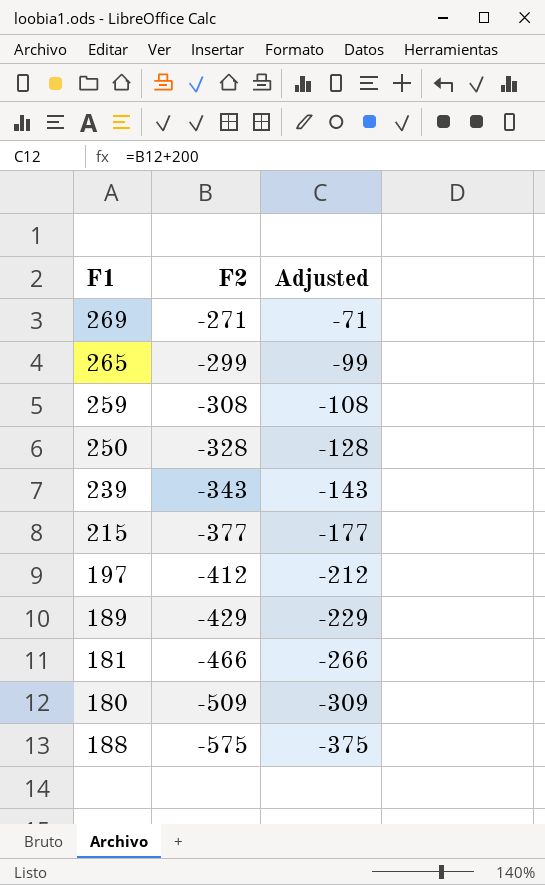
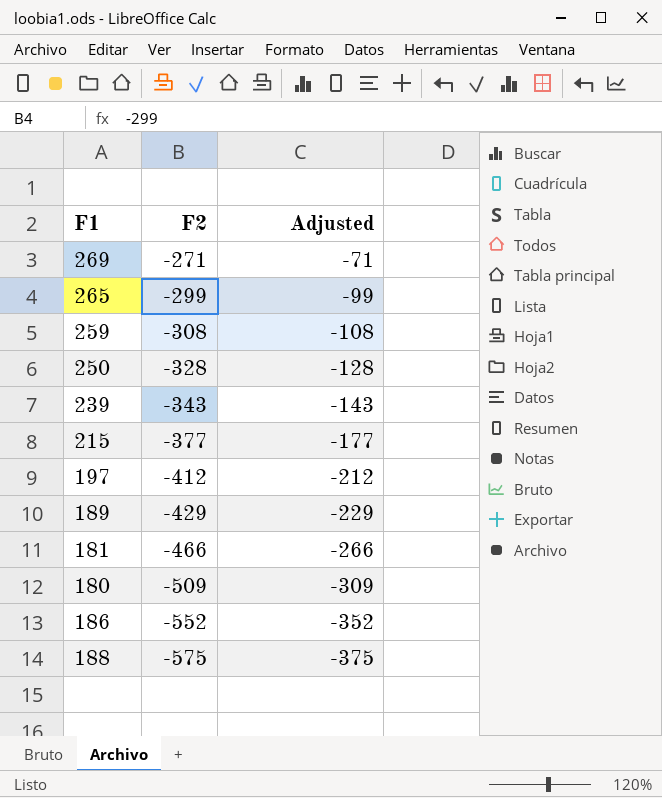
row 186: none -> -552 | -352

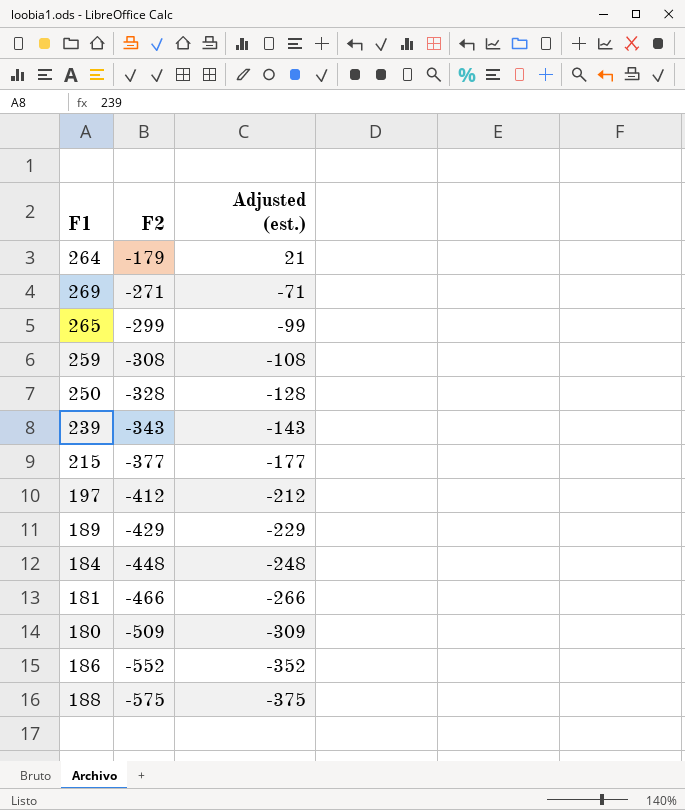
column name: Adjusted -> Adjusted (est.)
row 264: none -> -179 | 21
row 184: none -> -448 | -248

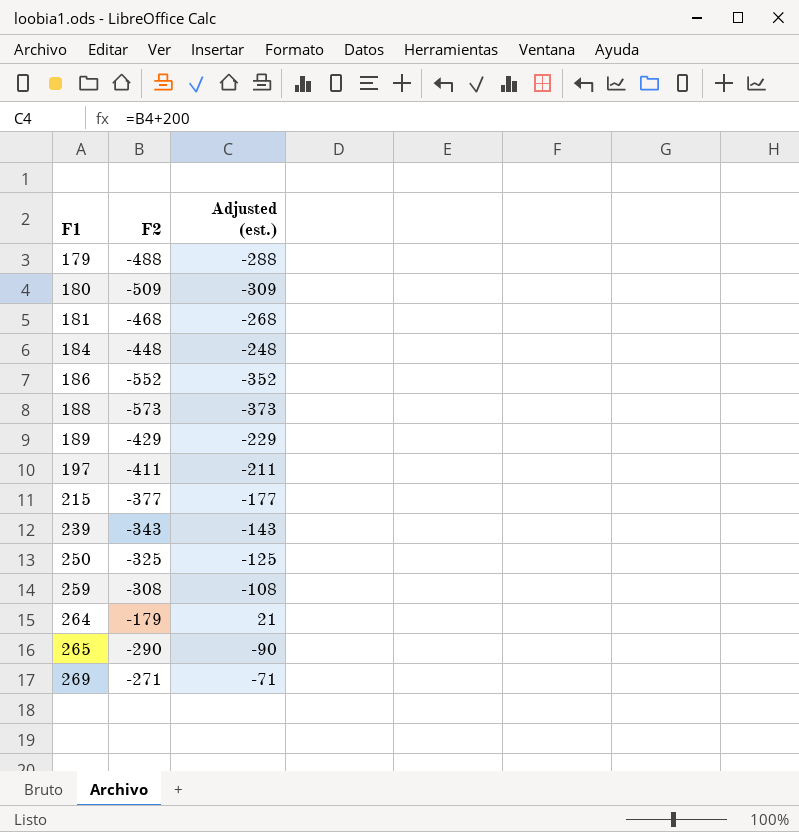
row order: F2 descending -> F1 ascending
row 179: none -> -488 | -288
181 | F2: -466 -> -468
181 | Adjusted (est.): -266 -> -268
188 | F2: -575 -> -573
188 | Adjusted (est.): -375 -> -373
197 | F2: -412 -> -411
197 | Adjusted (est.): -212 -> -211
250 | F2: -328 -> -325
250 | Adjusted (est.): -128 -> -125
265 | F2: -299 -> -290
265 | Adjusted (est.): -99 -> -90

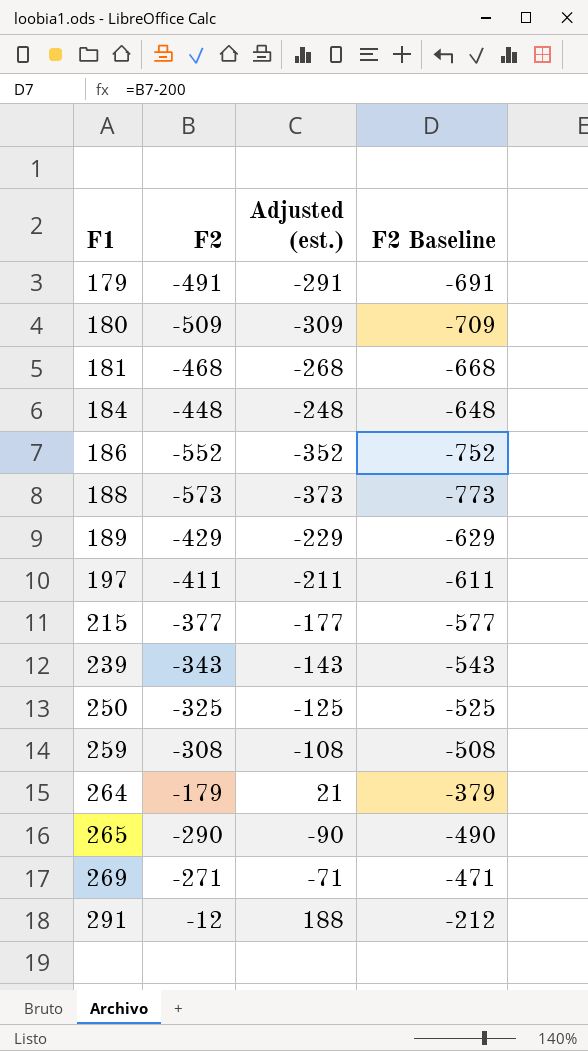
column F2 Baseline | formula: none -> [F2] - 200
179 | F2: -488 -> -491
179 | Adjusted (est.): -288 -> -291
row 291: none -> -12 | 188 | -212

